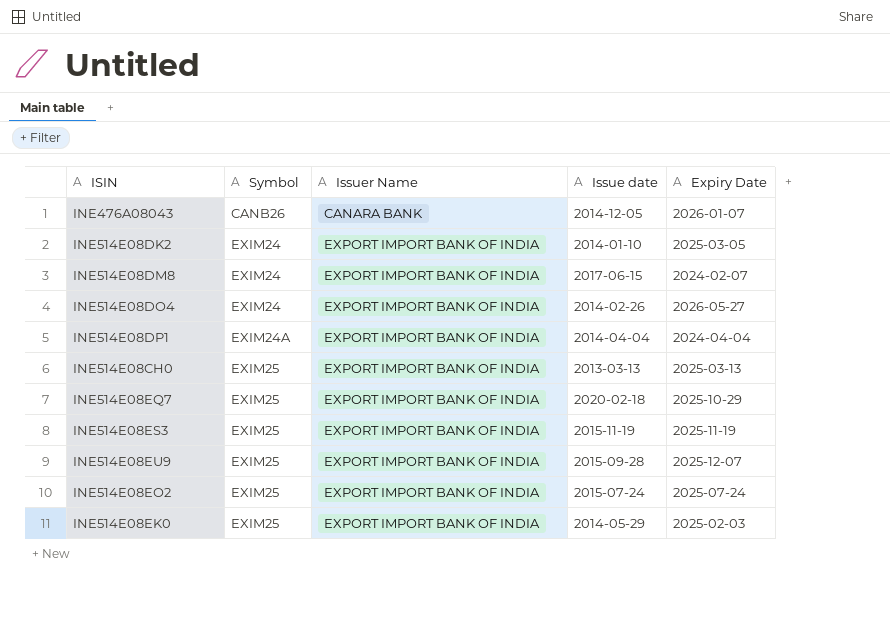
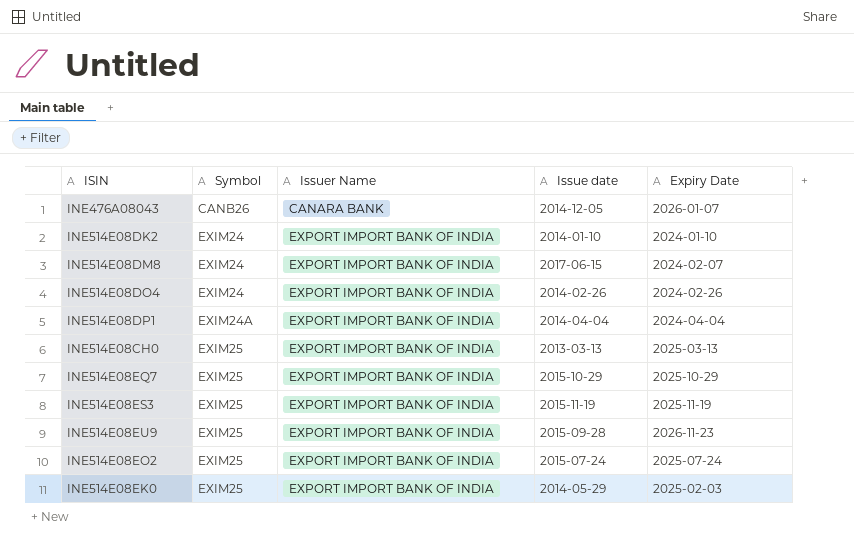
INE514E08DK2 | Expiry Date: 2025-03-05 -> 2024-01-10
INE514E08DO4 | Expiry Date: 2026-05-27 -> 2024-02-26
INE514E08EQ7 | Issue date: 2020-02-18 -> 2015-10-29
INE514E08EU9 | Expiry Date: 2025-12-07 -> 2026-11-23

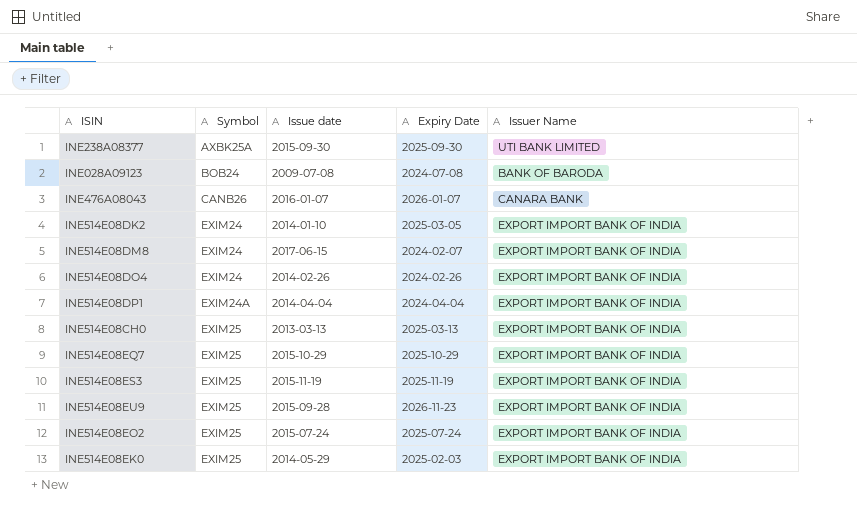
column Issuer Name | position: 3 -> 5
row INE238A08377: none -> AXBK25A | 2015-09-30 | 2025-09-30 | UTI BANK LIMITED
row INE028A09123: none -> BOB24 | 2009-07-08 | 2024-07-08 | BANK OF BARODA
INE476A08043 | Issue date: 2014-12-05 -> 2016-01-07
INE514E08DK2 | Expiry Date: 2024-01-10 -> 2025-03-05

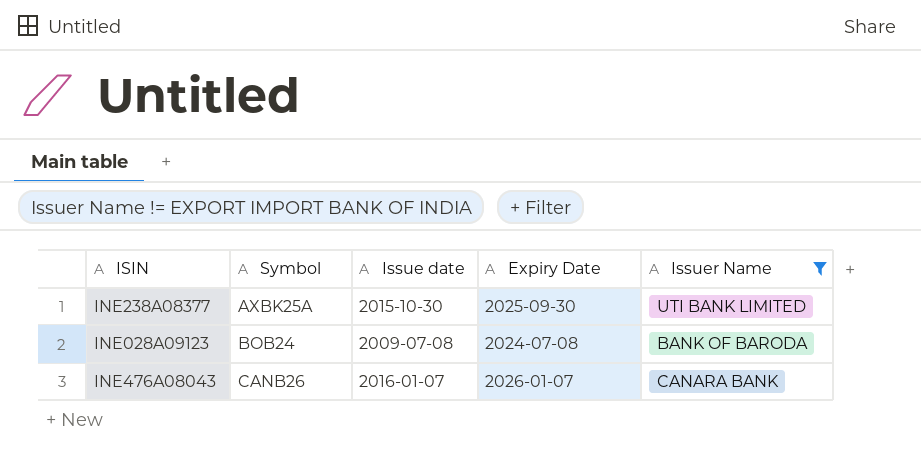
filter: none -> Issuer Name != EXPORT IMPORT BANK OF INDIA
INE238A08377 | Issue date: 2015-09-30 -> 2015-10-30

